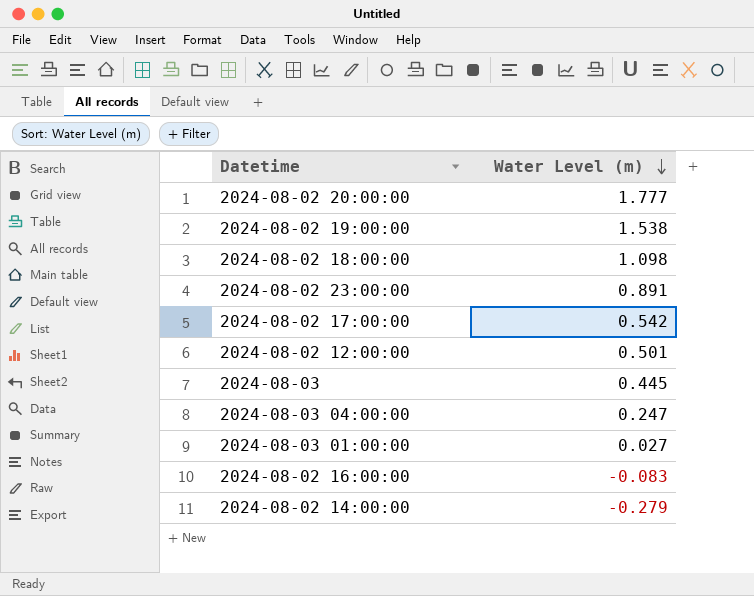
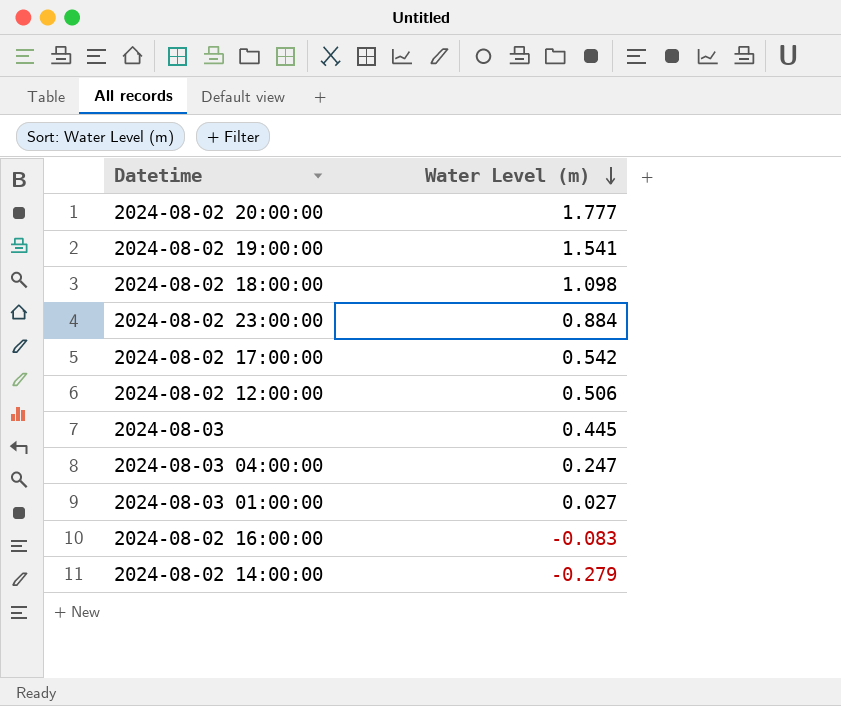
2024-08-02 19:00:00 | Water Level (m): 1.538 -> 1.541
2024-08-02 23:00:00 | Water Level (m): 0.891 -> 0.884
2024-08-02 12:00:00 | Water Level (m): 0.501 -> 0.506

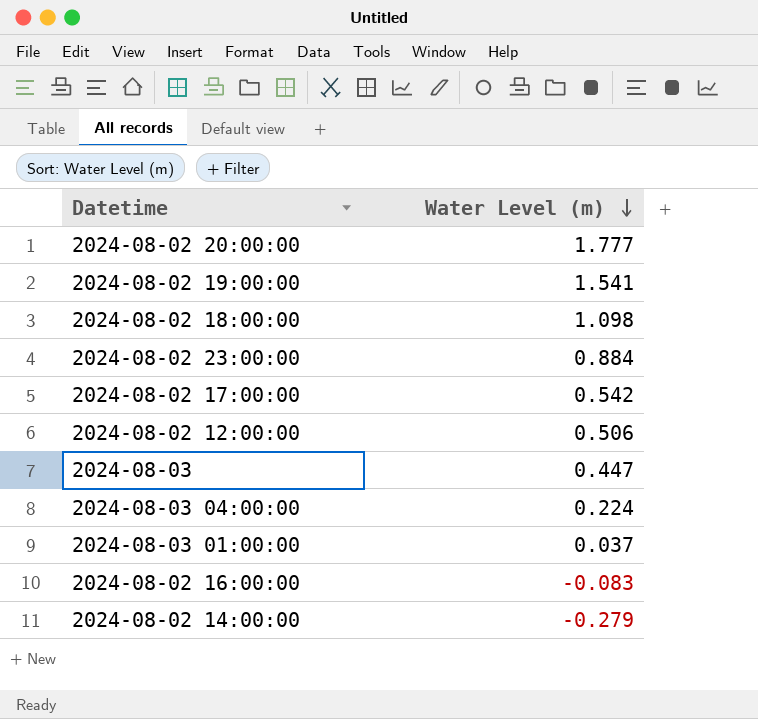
2024-08-03 | Water Level (m): 0.445 -> 0.447
2024-08-03 04:00:00 | Water Level (m): 0.247 -> 0.224
2024-08-03 01:00:00 | Water Level (m): 0.027 -> 0.037

